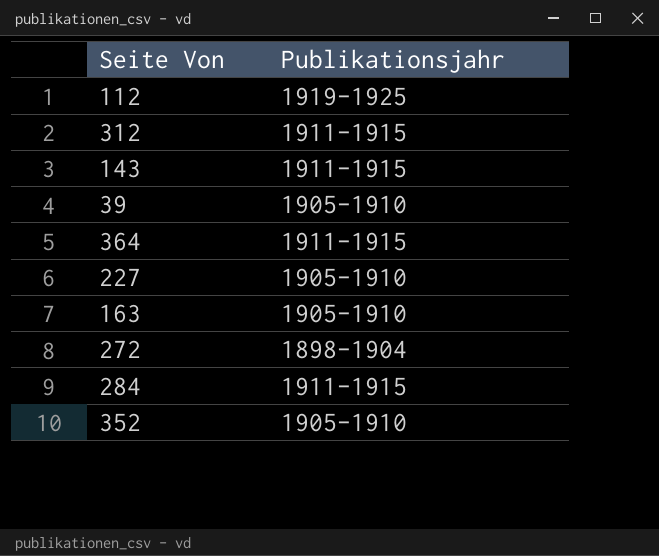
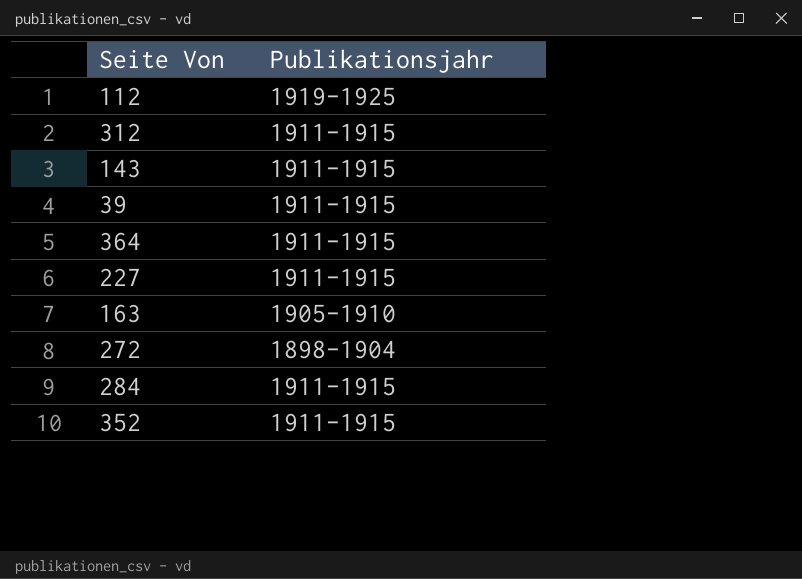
39 | Publikationsjahr: 1905-1910 -> 1911-1915
227 | Publikationsjahr: 1905-1910 -> 1911-1915
352 | Publikationsjahr: 1905-1910 -> 1911-1915

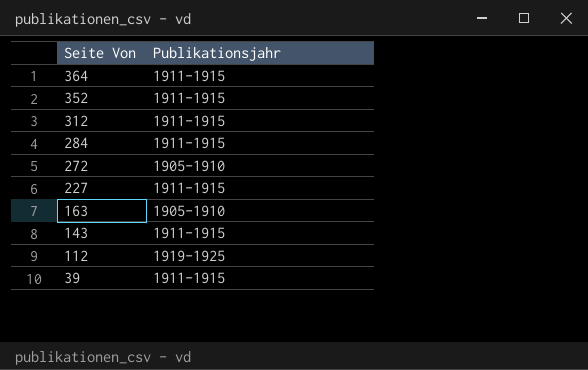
row order: none -> Seite Von descending
272 | Publikationsjahr: 1898-1904 -> 1905-1910

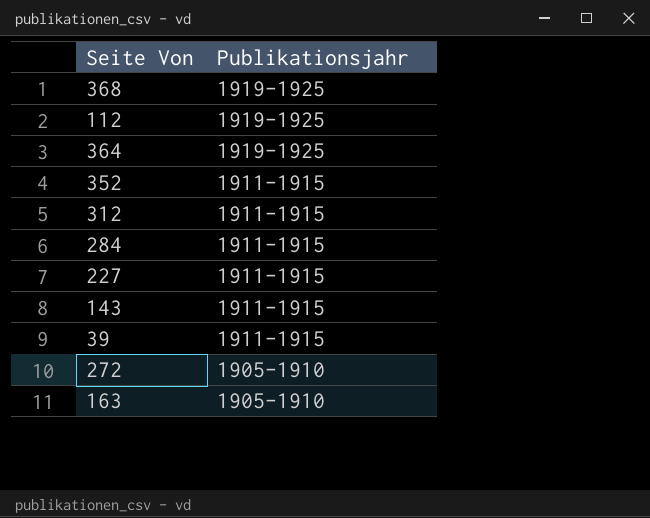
row order: Seite Von descending -> Publikationsjahr descending
row 368: none -> 1919-1925
364 | Publikationsjahr: 1911-1915 -> 1919-1925

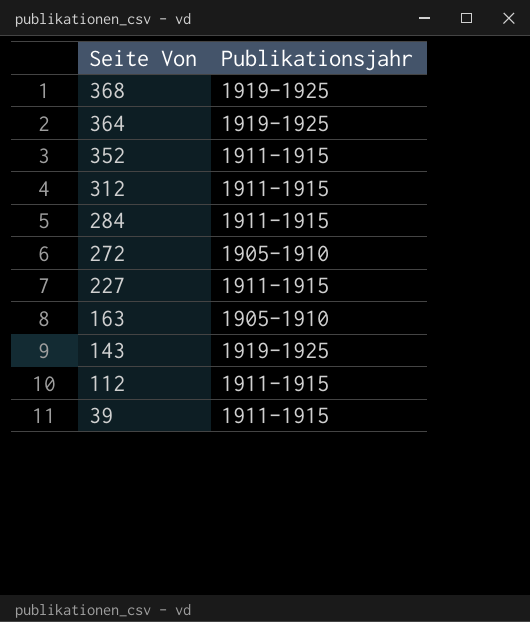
row order: Publikationsjahr descending -> Seite Von descending
143 | Publikationsjahr: 1911-1915 -> 1919-1925
112 | Publikationsjahr: 1919-1925 -> 1911-1915

